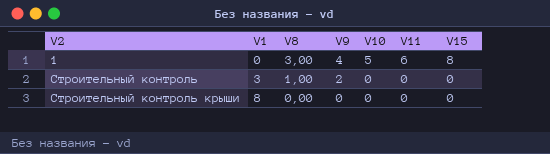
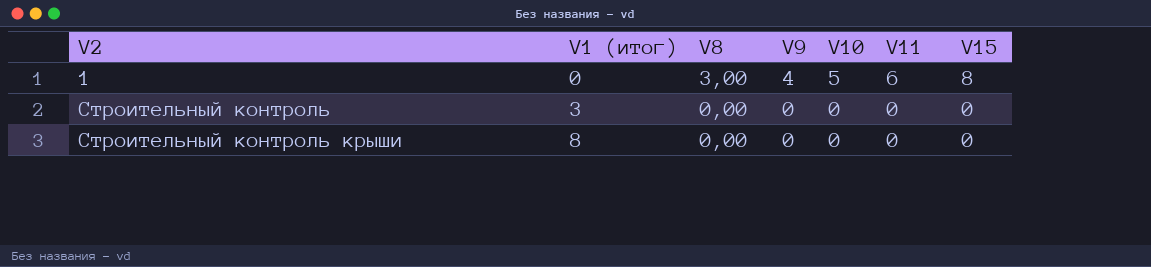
column name: V1 -> V1 (итог)
Строительный контроль | V8: 1,00 -> 0,00
Строительный контроль | V9: 2 -> 0

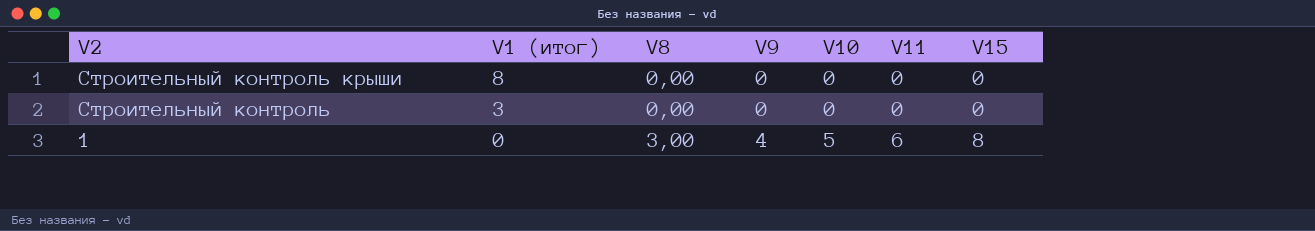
row order: V2 ascending -> V2 descending

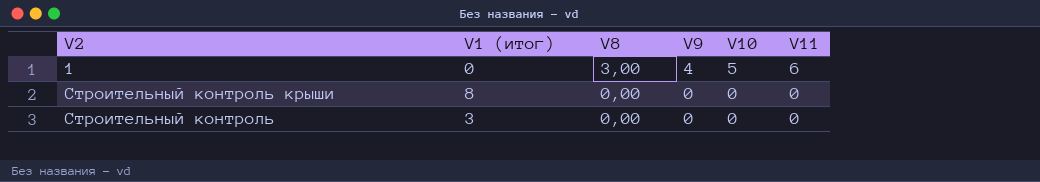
row order: V2 descending -> V8 descending
column V15 | position: 7 -> none

